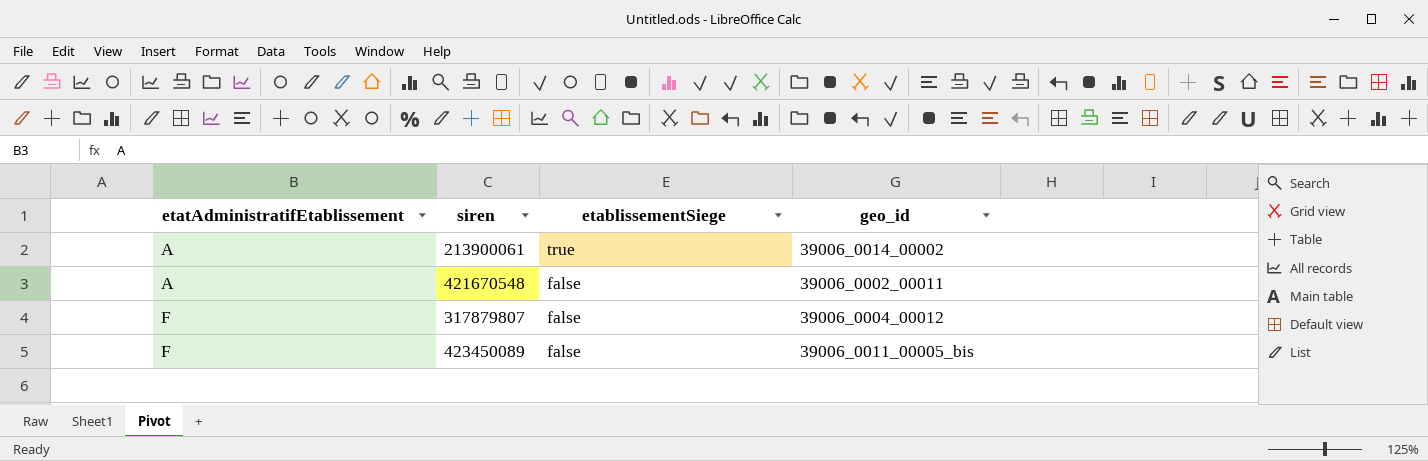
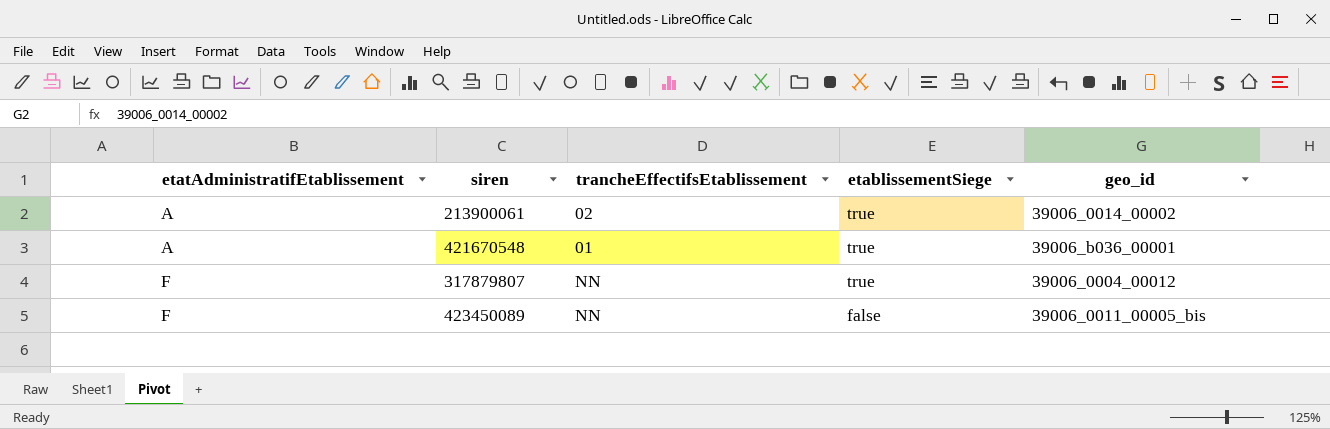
column trancheEffectifsEtablissement | position: none -> 3
421670548 | etablissementSiege: false -> true
421670548 | geo_id: 39006_0002_00011 -> 39006_b036_00001
317879807 | etablissementSiege: false -> true

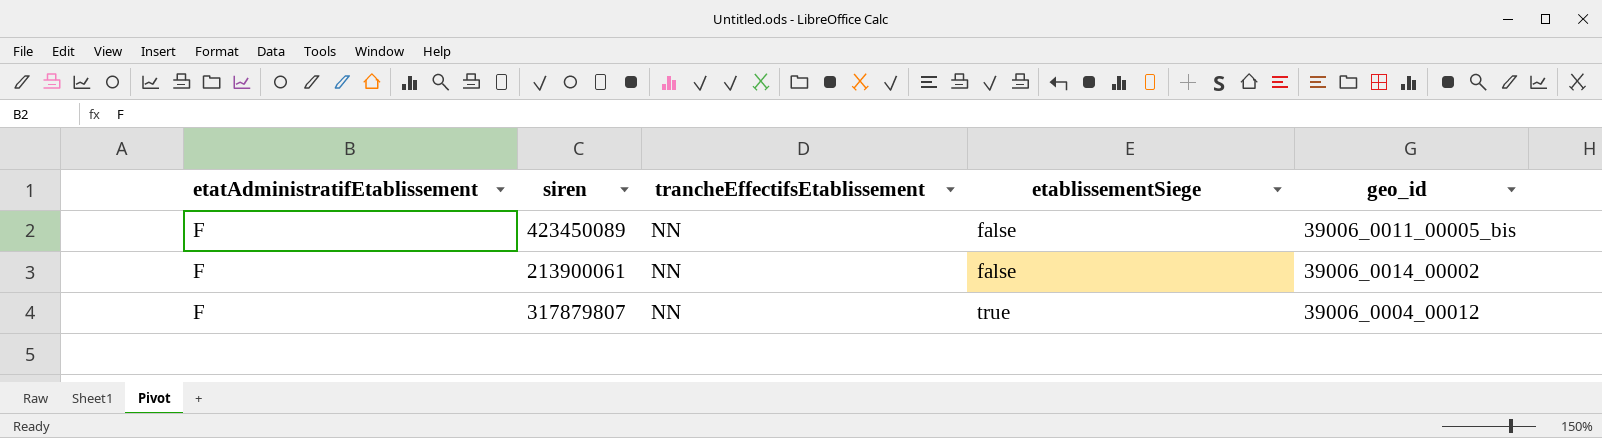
row order: etatAdministratifEtablissement ascending -> etablissementSiege ascending
row 421670548: A | 01 | true | 39006_b036_00001 -> none
213900061 | etatAdministratifEtablissement: A -> F
213900061 | trancheEffectifsEtablissement: 02 -> NN
213900061 | etablissementSiege: true -> false

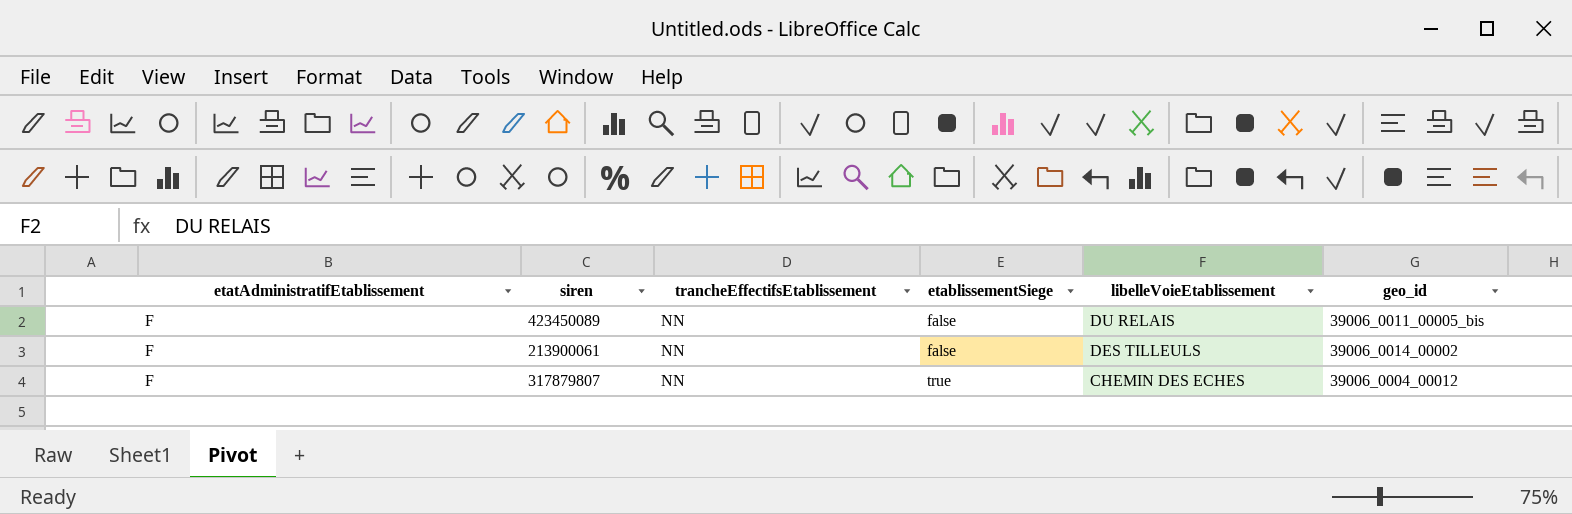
column libelleVoieEtablissement | position: none -> 5

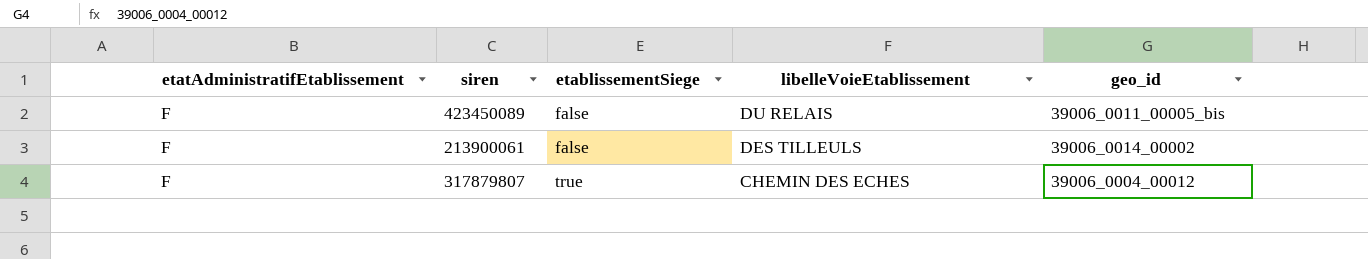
column trancheEffectifsEtablissement | position: 3 -> none

